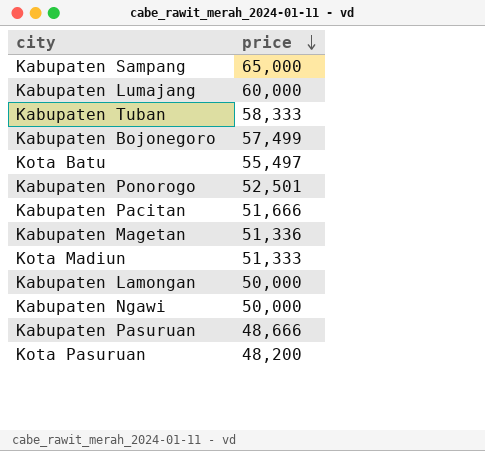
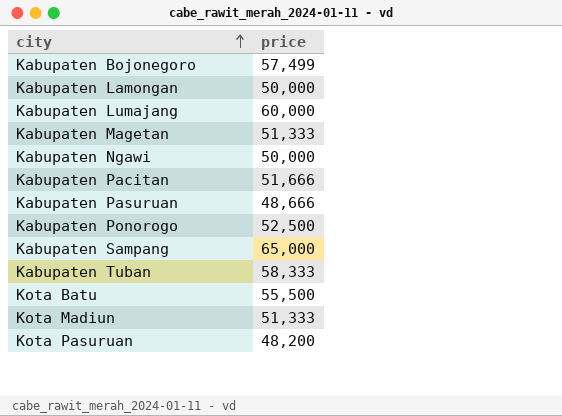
row order: price descending -> city ascending
Kabupaten Magetan | price: 51,336 -> 51,333
Kabupaten Ponorogo | price: 52,501 -> 52,500
Kota Batu | price: 55,497 -> 55,500

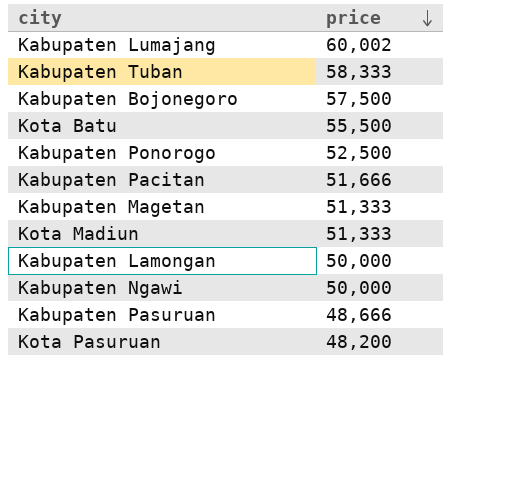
row order: city ascending -> price descending
row Kabupaten Sampang: 65,000 -> none
Kabupaten Lumajang | price: 60,000 -> 60,002
Kabupaten Bojonegoro | price: 57,499 -> 57,500

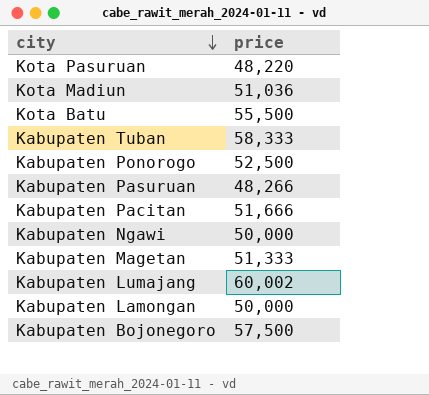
row order: price descending -> city descending
Kota Pasuruan | price: 48,200 -> 48,220
Kota Madiun | price: 51,333 -> 51,036
Kabupaten Pasuruan | price: 48,666 -> 48,266

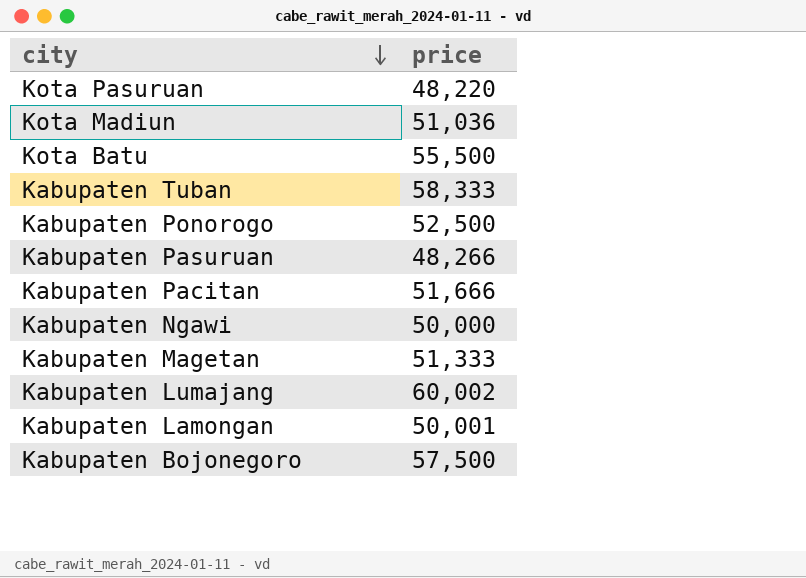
Kabupaten Lamongan | price: 50,000 -> 50,001

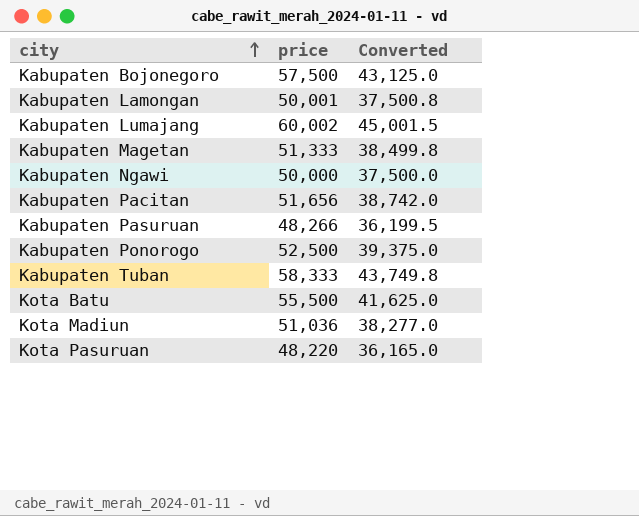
row order: city descending -> city ascending
column Converted | formula: none -> [price] * 0.75
Kabupaten Pacitan | price: 51,666 -> 51,656

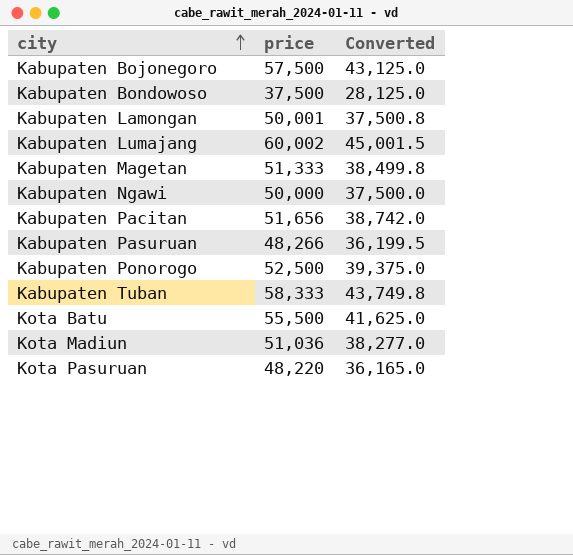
row Kabupaten Bondowoso: none -> 37,500 | 28,125.0

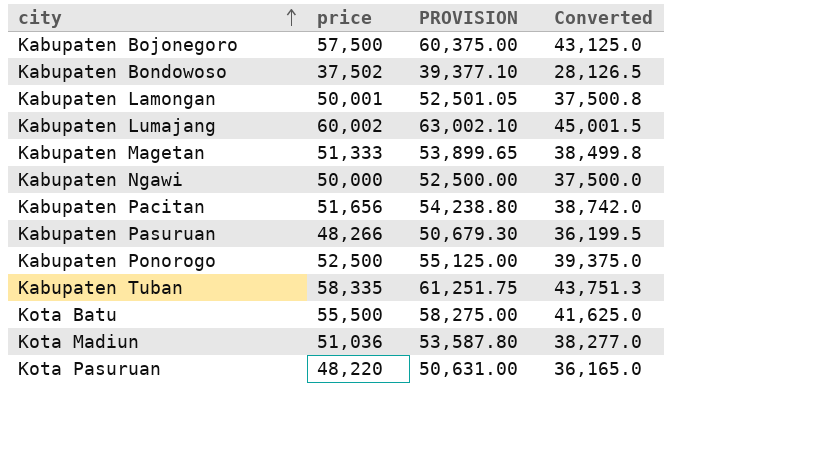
column PROVISION | formula: none -> [price] * 1.05
Kabupaten Bondowoso | price: 37,500 -> 37,502
Kabupaten Bondowoso | Converted: 28,125.0 -> 28,126.5
Kabupaten Tuban | price: 58,333 -> 58,335
Kabupaten Tuban | Converted: 43,749.8 -> 43,751.3

